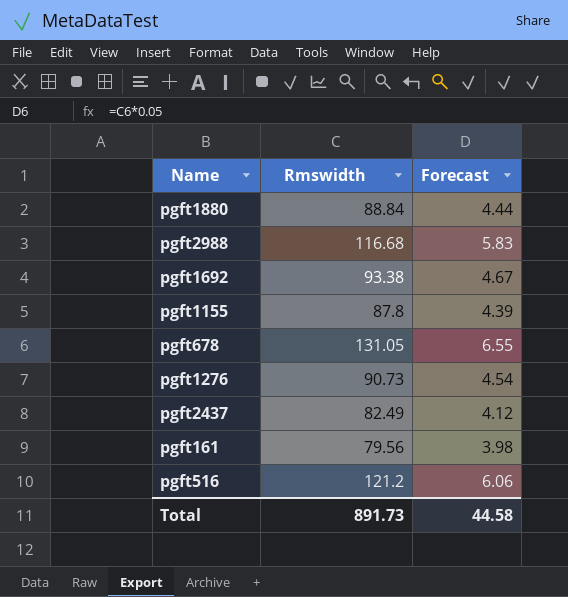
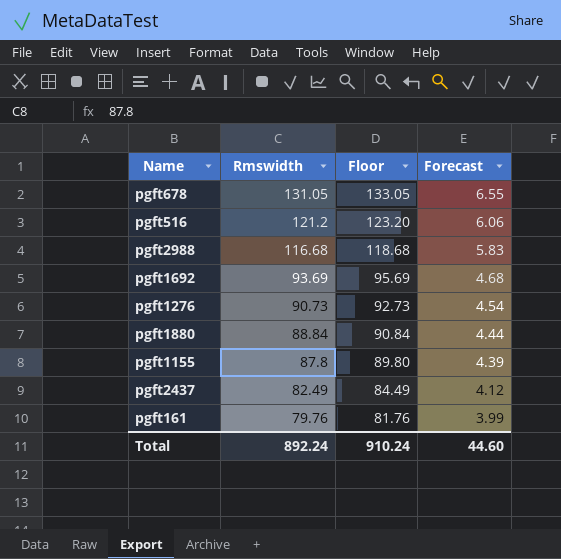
row order: none -> Rmswidth descending
column Floor | formula: none -> [Rmswidth] + 2
pgft1692 | Rmswidth: 93.38 -> 93.69
pgft1692 | Forecast: 4.67 -> 4.68
pgft161 | Rmswidth: 79.56 -> 79.76
pgft161 | Forecast: 3.98 -> 3.99
Total | Rmswidth: 891.73 -> 892.24
Total | Forecast: 44.58 -> 44.60

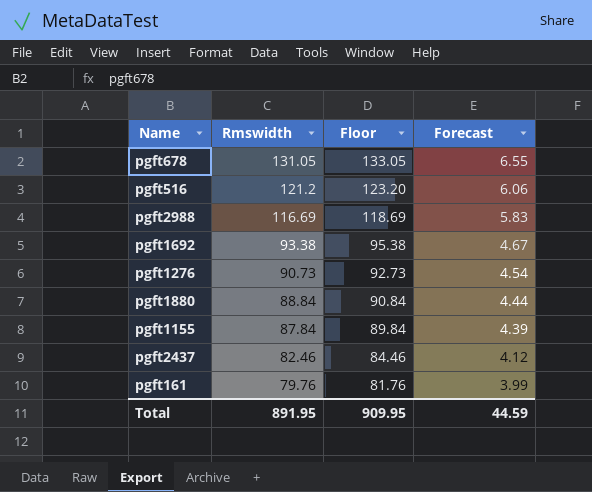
pgft2988 | Rmswidth: 116.68 -> 116.69
pgft2988 | Floor: 118.68 -> 118.69
pgft1692 | Rmswidth: 93.69 -> 93.38
pgft1692 | Floor: 95.69 -> 95.38
pgft1692 | Forecast: 4.68 -> 4.67
pgft1155 | Rmswidth: 87.8 -> 87.84
pgft1155 | Floor: 89.80 -> 89.84
pgft2437 | Rmswidth: 82.49 -> 82.46
pgft2437 | Floor: 84.49 -> 84.46
Total | Rmswidth: 892.24 -> 891.95
Total | Floor: 910.24 -> 909.95
Total | Forecast: 44.60 -> 44.59

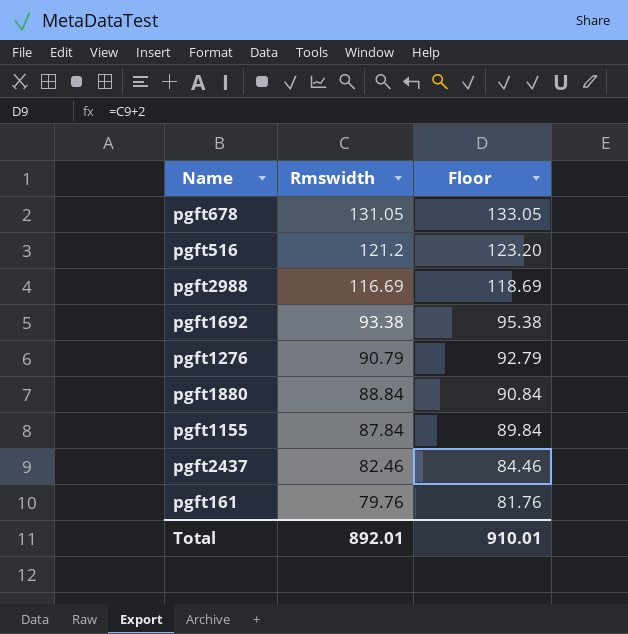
column Forecast | formula: [Rmswidth] * 0.05 -> none
pgft1276 | Rmswidth: 90.73 -> 90.79
pgft1276 | Floor: 92.73 -> 92.79
Total | Rmswidth: 891.95 -> 892.01
Total | Floor: 909.95 -> 910.01

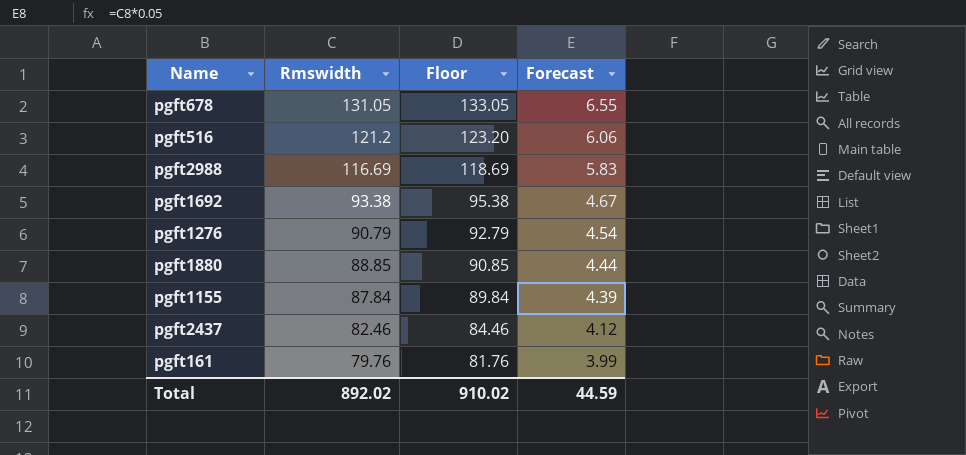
column Forecast | formula: none -> [Rmswidth] * 0.05
pgft1880 | Rmswidth: 88.84 -> 88.85
pgft1880 | Floor: 90.84 -> 90.85
Total | Rmswidth: 892.01 -> 892.02
Total | Floor: 910.01 -> 910.02

